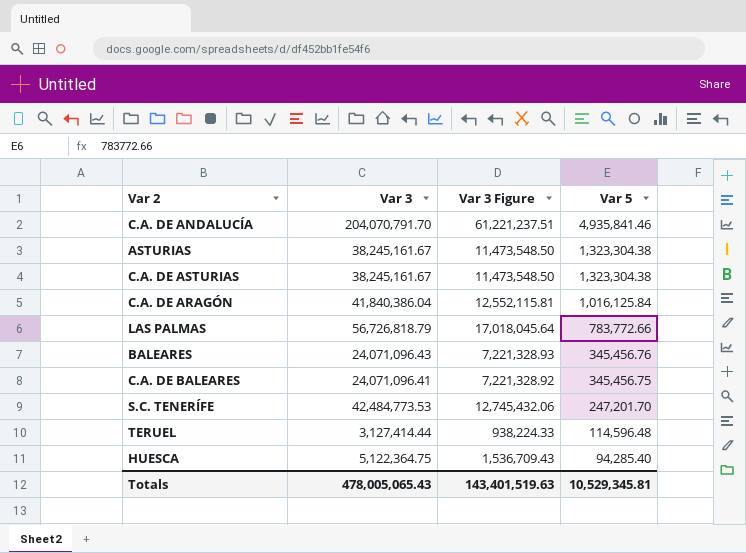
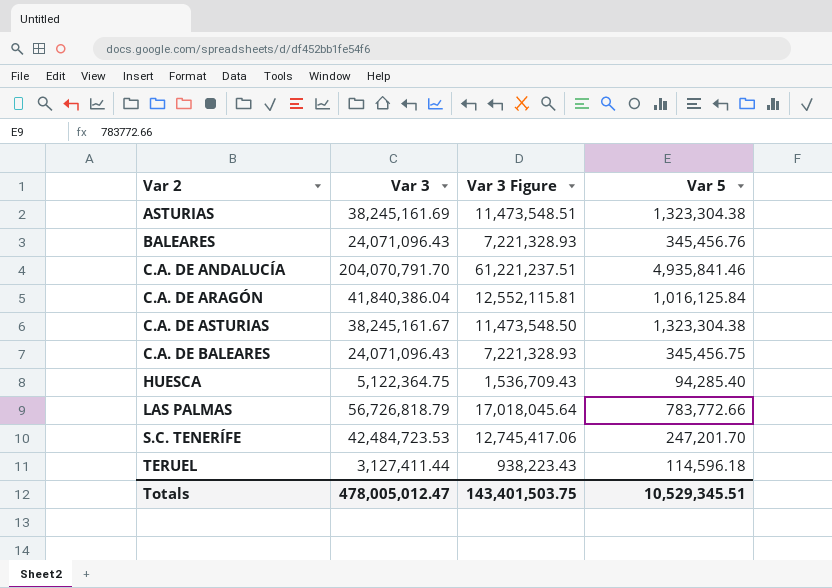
row order: Var 5 descending -> Var 2 ascending
ASTURIAS | Var 3: 38,245,161.67 -> 38,245,161.69
ASTURIAS | Var 3 Figure: 11,473,548.50 -> 11,473,548.51
C.A. DE BALEARES | Var 3: 24,071,096.41 -> 24,071,096.43
C.A. DE BALEARES | Var 3 Figure: 7,221,328.92 -> 7,221,328.93
S.C. TENERÍFE | Var 3: 42,484,773.53 -> 42,484,723.53
S.C. TENERÍFE | Var 3 Figure: 12,745,432.06 -> 12,745,417.06
TERUEL | Var 3: 3,127,414.44 -> 3,127,411.44
TERUEL | Var 3 Figure: 938,224.33 -> 938,223.43
TERUEL | Var 5: 114,596.48 -> 114,596.18
Totals | Var 3: 478,005,065.43 -> 478,005,012.47
Totals | Var 3 Figure: 143,401,519.63 -> 143,401,503.75
Totals | Var 5: 10,529,345.81 -> 10,529,345.51

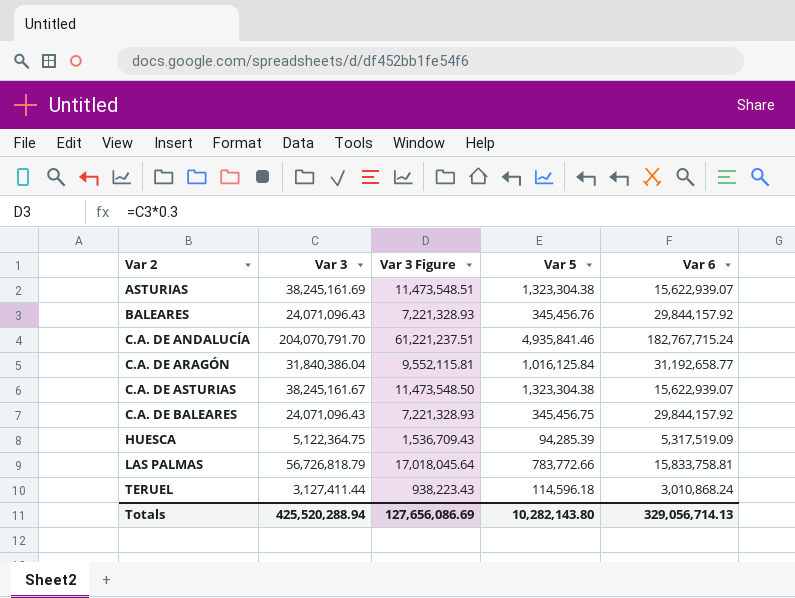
column Var 6 | position: none -> 5
row S.C. TENERÍFE: 42,484,723.53 | 12,745,417.06 | 247,201.70 -> none
C.A. DE ARAGÓN | Var 3: 41,840,386.04 -> 31,840,386.04
C.A. DE ARAGÓN | Var 3 Figure: 12,552,115.81 -> 9,552,115.81
HUESCA | Var 5: 94,285.40 -> 94,285.39
Totals | Var 3: 478,005,012.47 -> 425,520,288.94
Totals | Var 3 Figure: 143,401,503.75 -> 127,656,086.69
Totals | Var 5: 10,529,345.51 -> 10,282,143.80

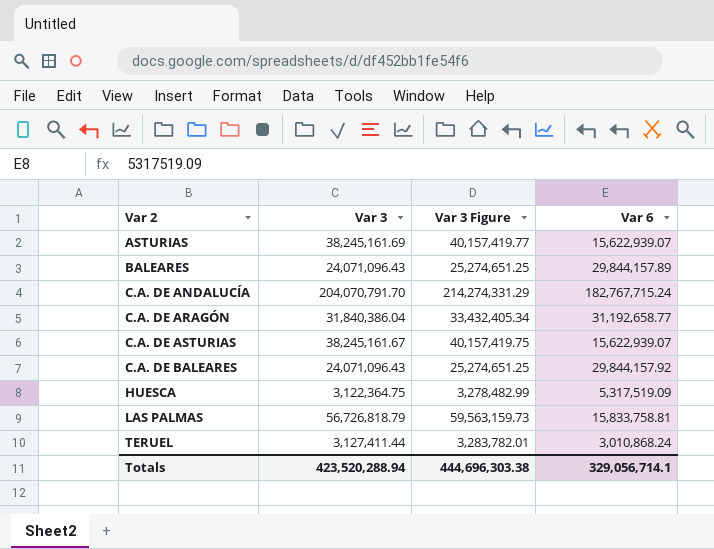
column Var 5 | position: 4 -> none
column Var 3 Figure | formula: [Var 3] * 0.3 -> [Var 3] * 1.05
BALEARES | Var 6: 29,844,157.92 -> 29,844,157.89
HUESCA | Var 3: 5,122,364.75 -> 3,122,364.75
Totals | Var 3: 425,520,288.94 -> 423,520,288.94
Totals | Var 3 Figure: 127,656,086.69 -> 444,696,303.38
Totals | Var 6: 329,056,714.13 -> 329,056,714.1

